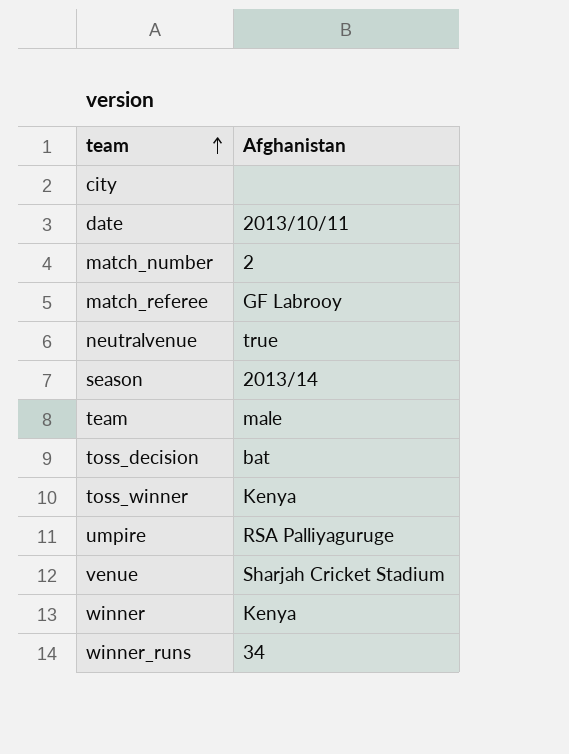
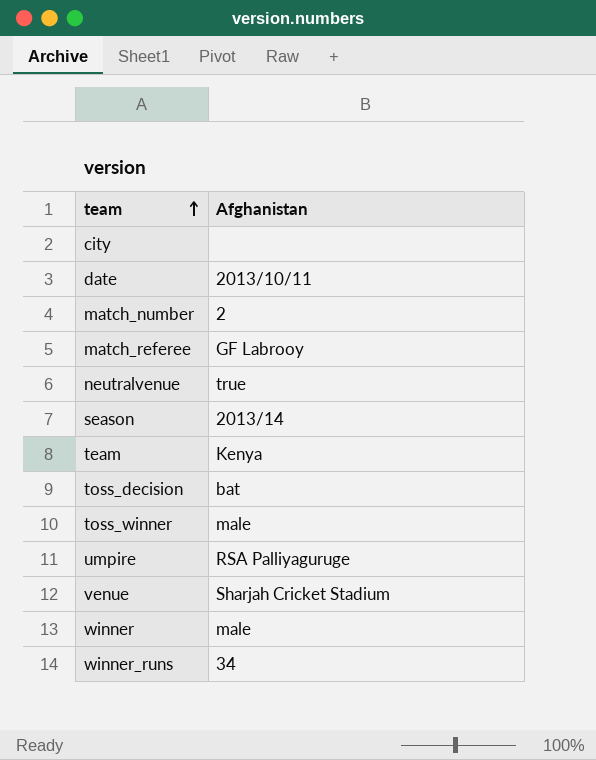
team | Afghanistan: male -> Kenya
toss_winner | Afghanistan: Kenya -> male
winner | Afghanistan: Kenya -> male

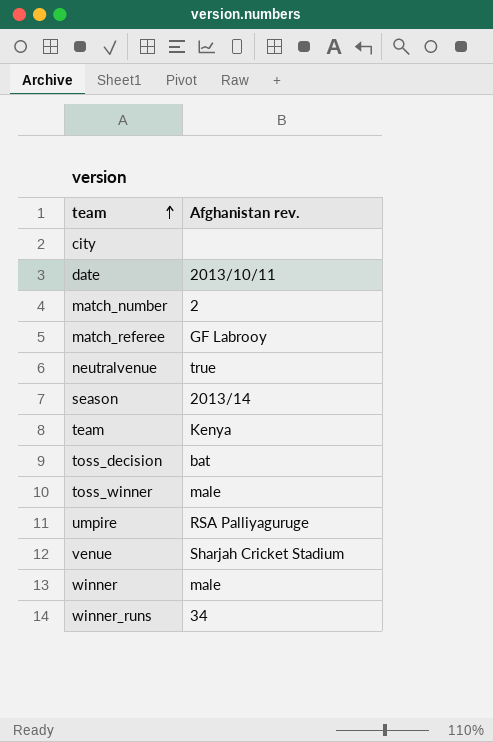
column name: Afghanistan -> Afghanistan rev.

